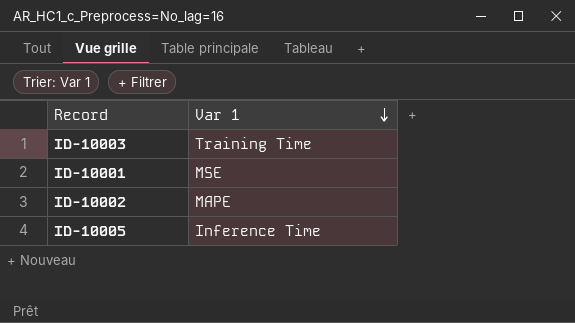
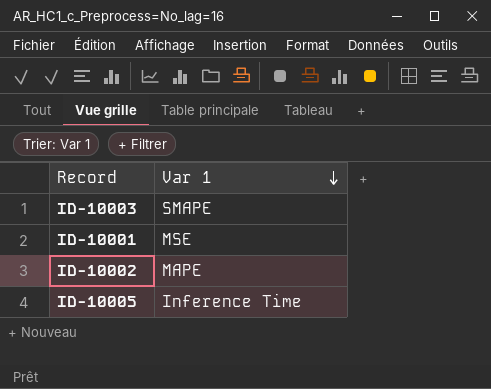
ID-10003 | Var 1: Training Time -> SMAPE

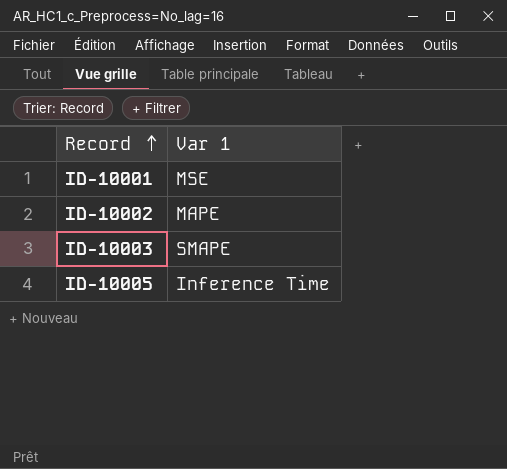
row order: Var 1 descending -> Record ascending

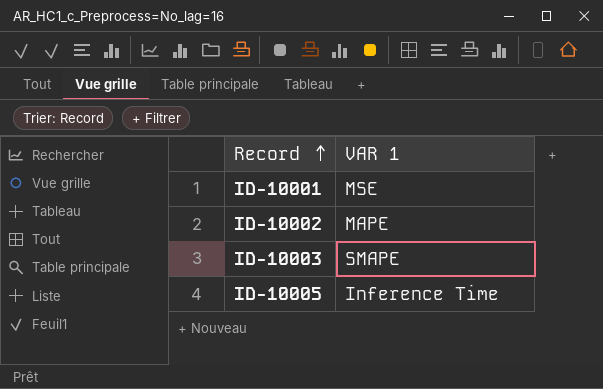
column name: Var 1 -> VAR 1

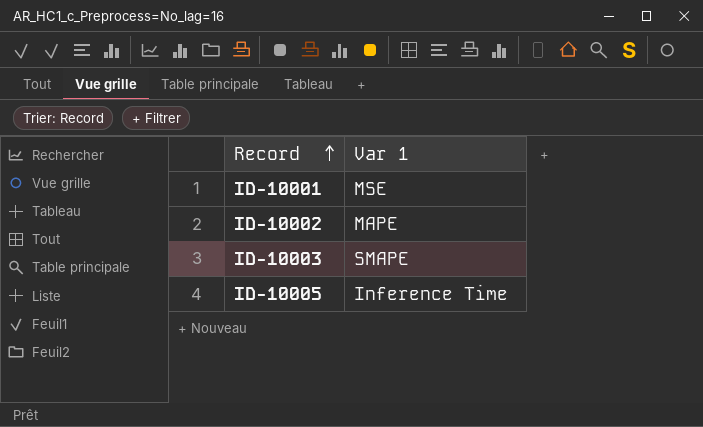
column name: VAR 1 -> Var 1

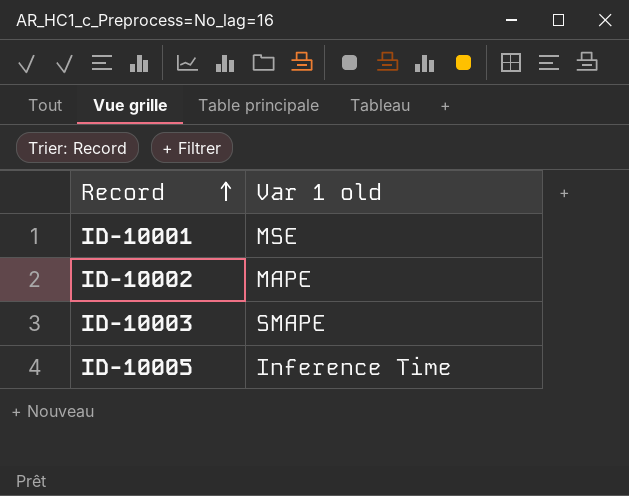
column name: Var 1 -> Var 1 old

